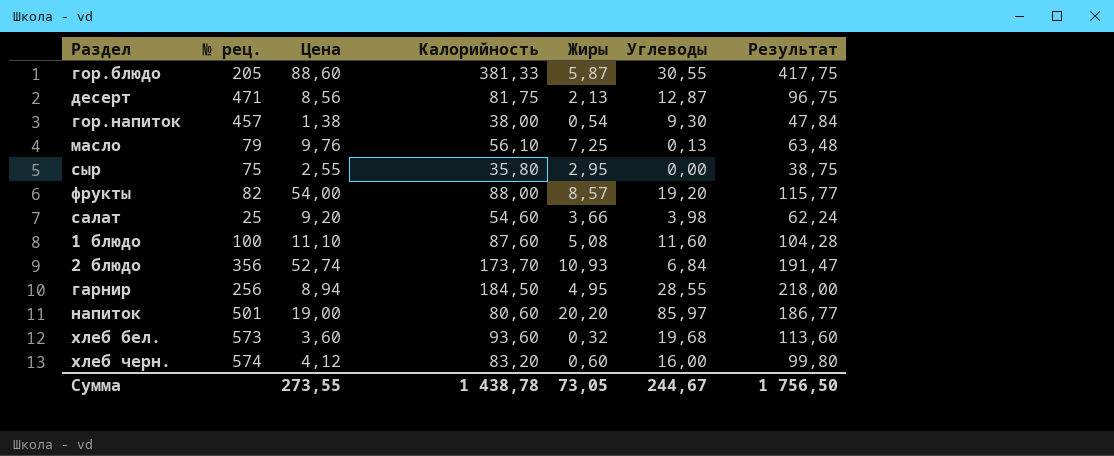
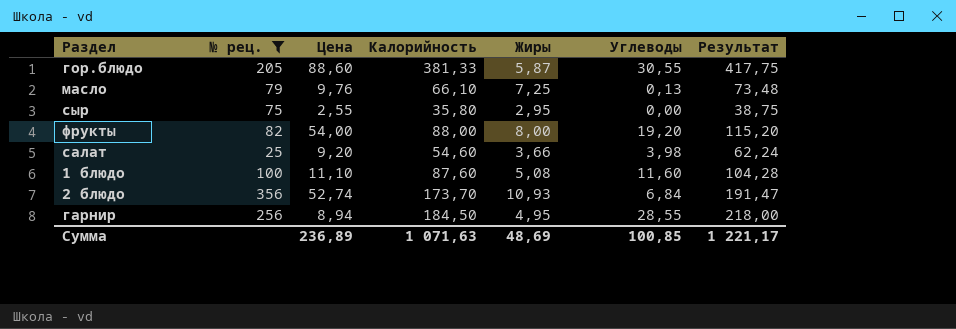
filter: none -> № рец. <= 356
масло | Калорийность: 56,10 -> 66,10
масло | Результат: 63,48 -> 73,48
фрукты | Жиры: 8,57 -> 8,00
фрукты | Результат: 115,77 -> 115,20
Сумма | Цена: 273,55 -> 236,89
Сумма | Калорийность: 1 438,78 -> 1 071,63
Сумма | Жиры: 73,05 -> 48,69
Сумма | Углеводы: 244,67 -> 100,85
Сумма | Результат: 1 756,50 -> 1 221,17

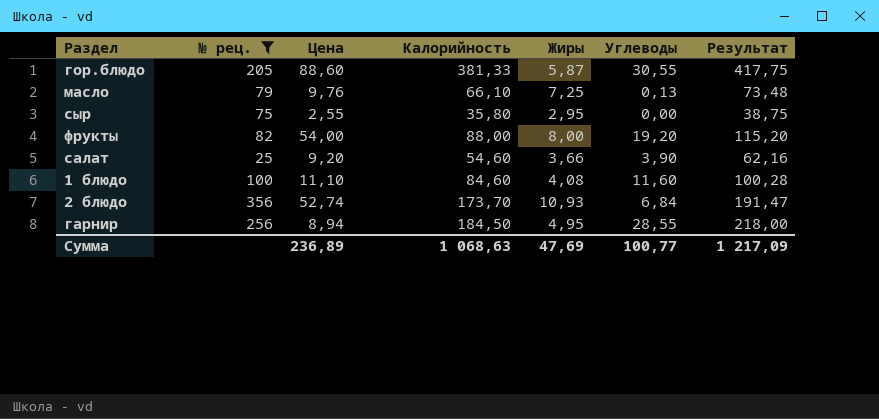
салат | Углеводы: 3,98 -> 3,90
салат | Результат: 62,24 -> 62,16
1 блюдо | Калорийность: 87,60 -> 84,60
1 блюдо | Жиры: 5,08 -> 4,08
1 блюдо | Результат: 104,28 -> 100,28
Сумма | Калорийность: 1 071,63 -> 1 068,63
Сумма | Жиры: 48,69 -> 47,69
Сумма | Углеводы: 100,85 -> 100,77
Сумма | Результат: 1 221,17 -> 1 217,09

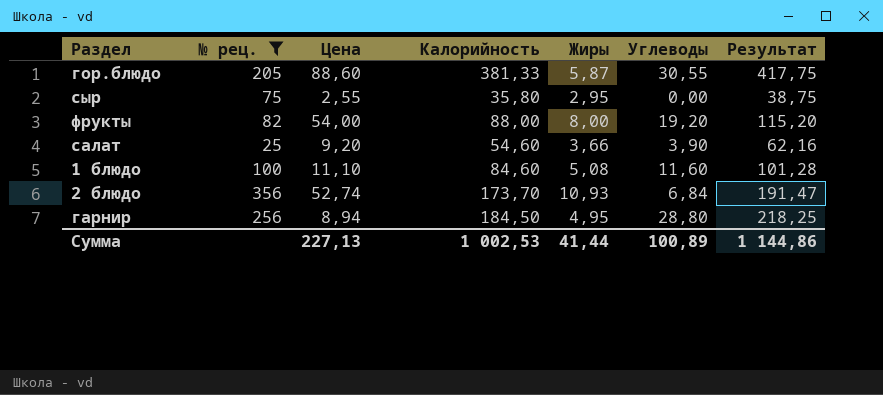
row масло: 79 | 9,76 | 66,10 | 7,25 | 0,13 | 73,48 -> none
1 блюдо | Жиры: 4,08 -> 5,08
1 блюдо | Результат: 100,28 -> 101,28
гарнир | Углеводы: 28,55 -> 28,80
гарнир | Результат: 218,00 -> 218,25
Сумма | Цена: 236,89 -> 227,13
Сумма | Калорийность: 1 068,63 -> 1 002,53
Сумма | Жиры: 47,69 -> 41,44
Сумма | Углеводы: 100,77 -> 100,89
Сумма | Результат: 1 217,09 -> 1 144,86

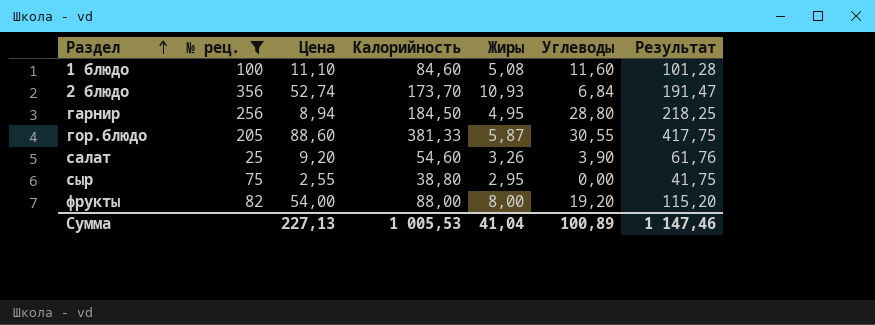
row order: none -> Раздел ascending
салат | Жиры: 3,66 -> 3,26
салат | Результат: 62,16 -> 61,76
сыр | Калорийность: 35,80 -> 38,80
сыр | Результат: 38,75 -> 41,75
Сумма | Калорийность: 1 002,53 -> 1 005,53
Сумма | Жиры: 41,44 -> 41,04
Сумма | Результат: 1 144,86 -> 1 147,46

